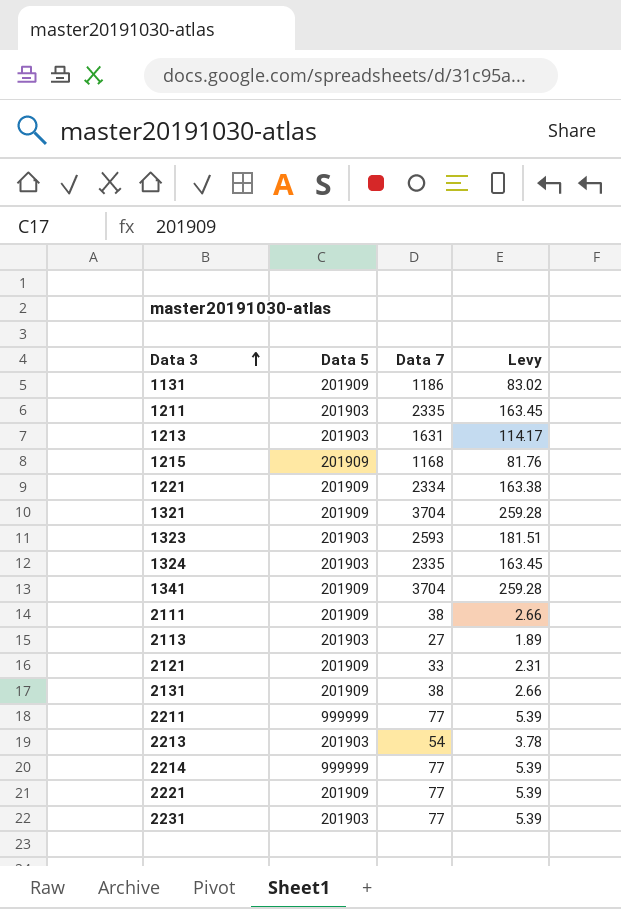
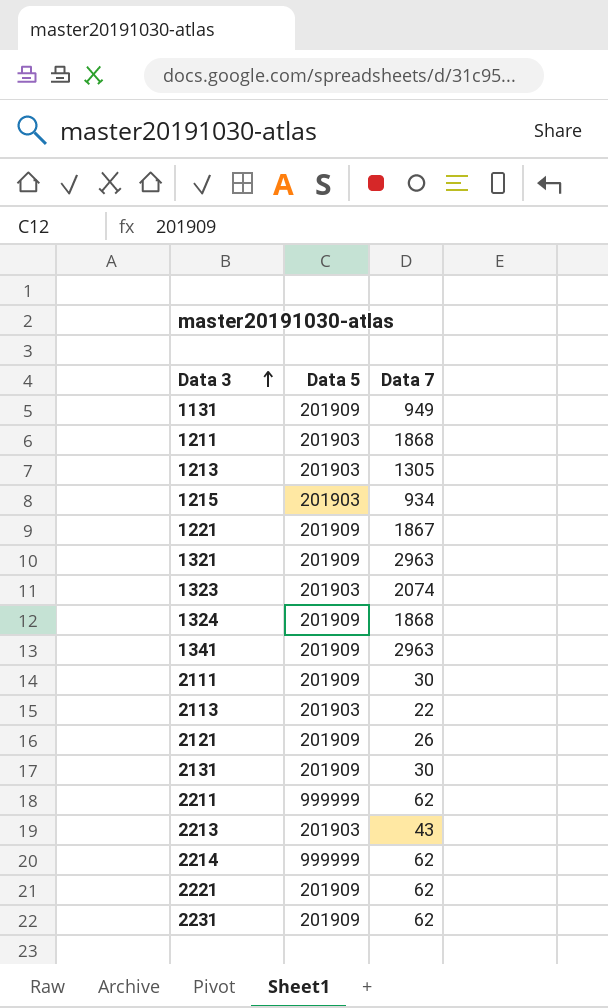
column Levy | formula: [Data 7] * 0.07 -> none
1131 | Data 7: 1186 -> 949
1211 | Data 7: 2335 -> 1868
1213 | Data 7: 1631 -> 1305
1215 | Data 5: 201909 -> 201903
1215 | Data 7: 1168 -> 934
1221 | Data 7: 2334 -> 1867
1321 | Data 7: 3704 -> 2963
1323 | Data 7: 2593 -> 2074
1324 | Data 5: 201903 -> 201909
1324 | Data 7: 2335 -> 1868
1341 | Data 7: 3704 -> 2963
2111 | Data 7: 38 -> 30
2113 | Data 7: 27 -> 22
2121 | Data 7: 33 -> 26
2131 | Data 7: 38 -> 30
2211 | Data 7: 77 -> 62
2213 | Data 7: 54 -> 43
2214 | Data 7: 77 -> 62
2221 | Data 7: 77 -> 62
2231 | Data 5: 201903 -> 201909
2231 | Data 7: 77 -> 62

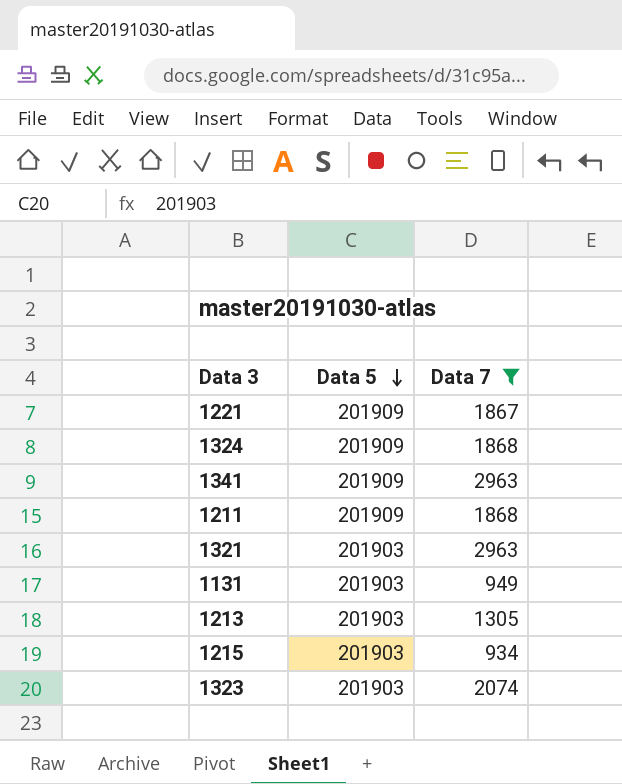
filter: none -> Data 7 >= 934
row order: Data 3 ascending -> Data 5 descending
1211 | Data 5: 201903 -> 201909
1321 | Data 5: 201909 -> 201903
1131 | Data 5: 201909 -> 201903

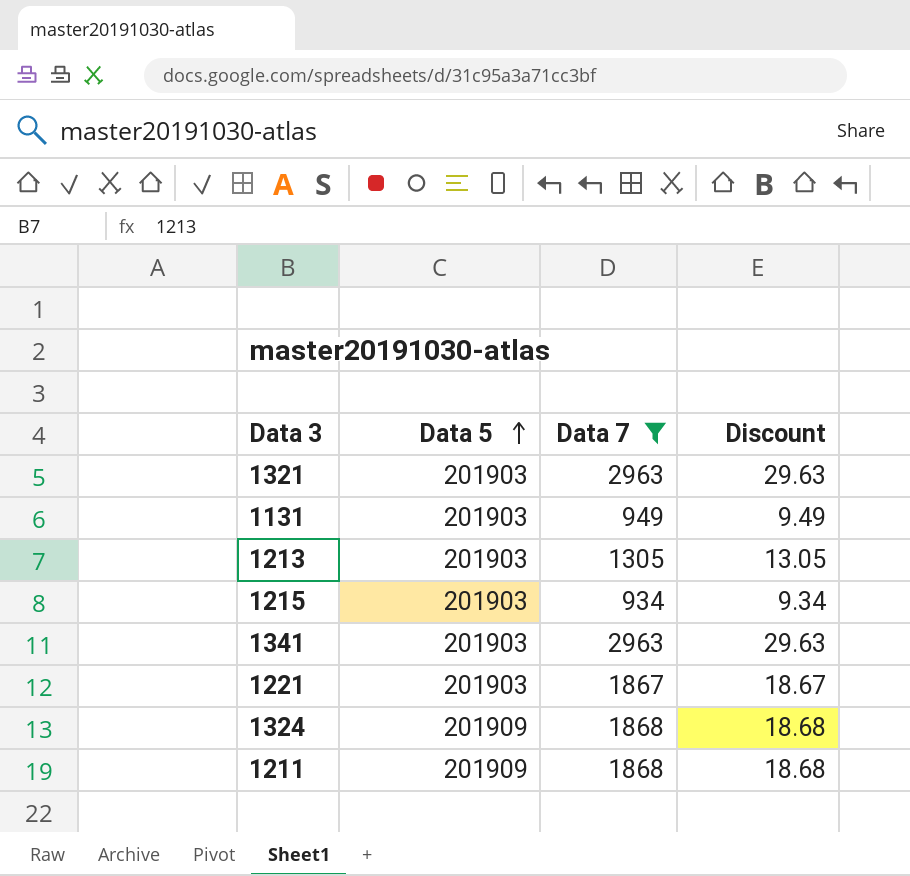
row order: Data 5 descending -> Data 5 ascending
column Discount | formula: none -> [Data 7] * 0.01
row 1323: 201903 | 2074 -> none
1341 | Data 5: 201909 -> 201903
1221 | Data 5: 201909 -> 201903

